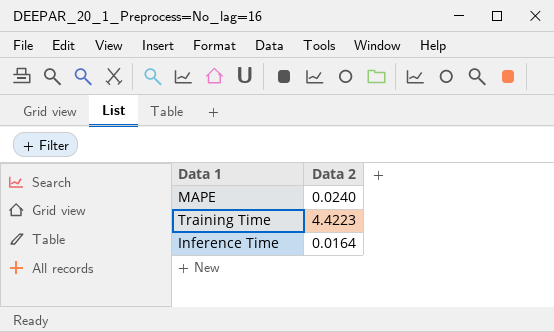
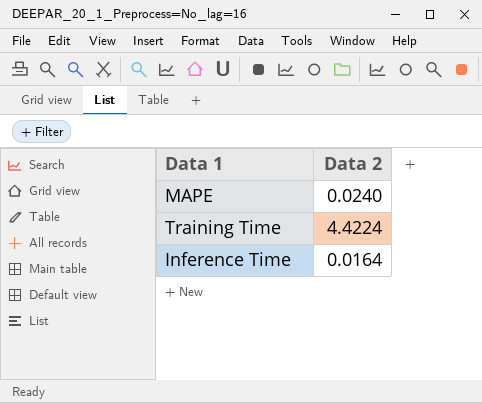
Training Time | Data 2: 4.4223 -> 4.4224

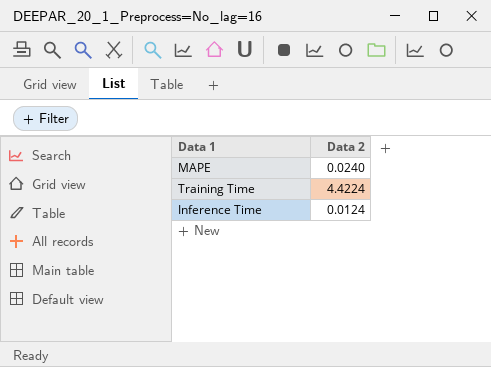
Inference Time | Data 2: 0.0164 -> 0.0124

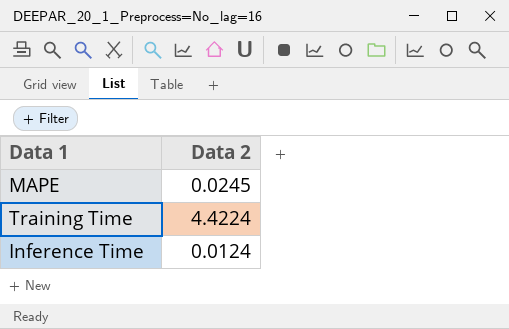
MAPE | Data 2: 0.0240 -> 0.0245

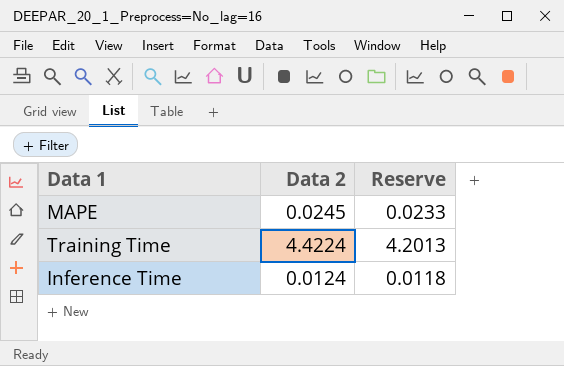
column Reserve | formula: none -> [Data 2] * 0.95

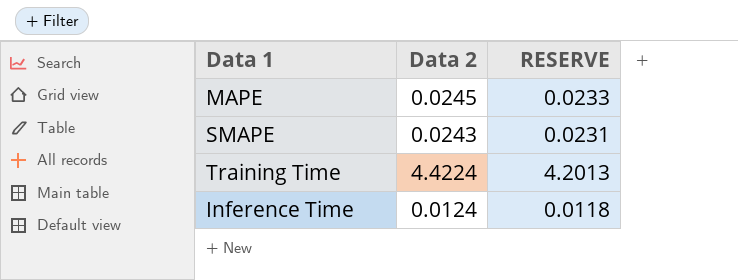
column name: Reserve -> RESERVE
row SMAPE: none -> 0.0243 | 0.0231

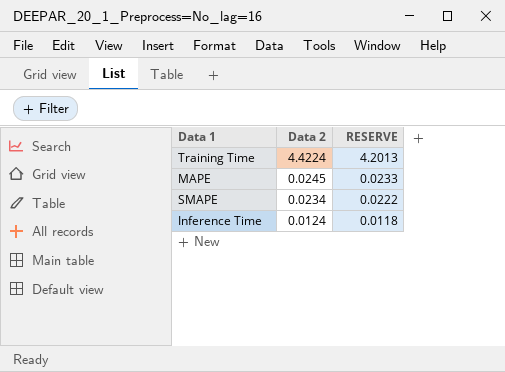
row order: none -> Data 2 descending
SMAPE | Data 2: 0.0243 -> 0.0234
SMAPE | RESERVE: 0.0231 -> 0.0222

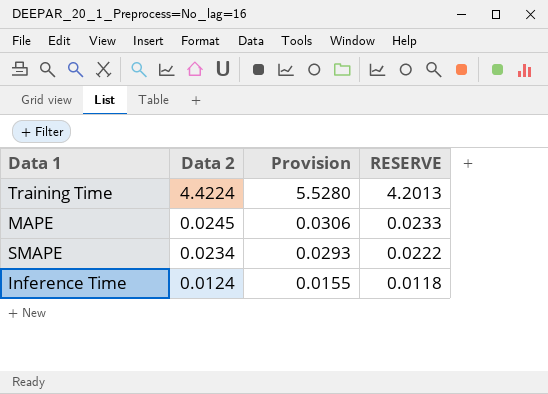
column Provision | formula: none -> [Data 2] * 1.25

